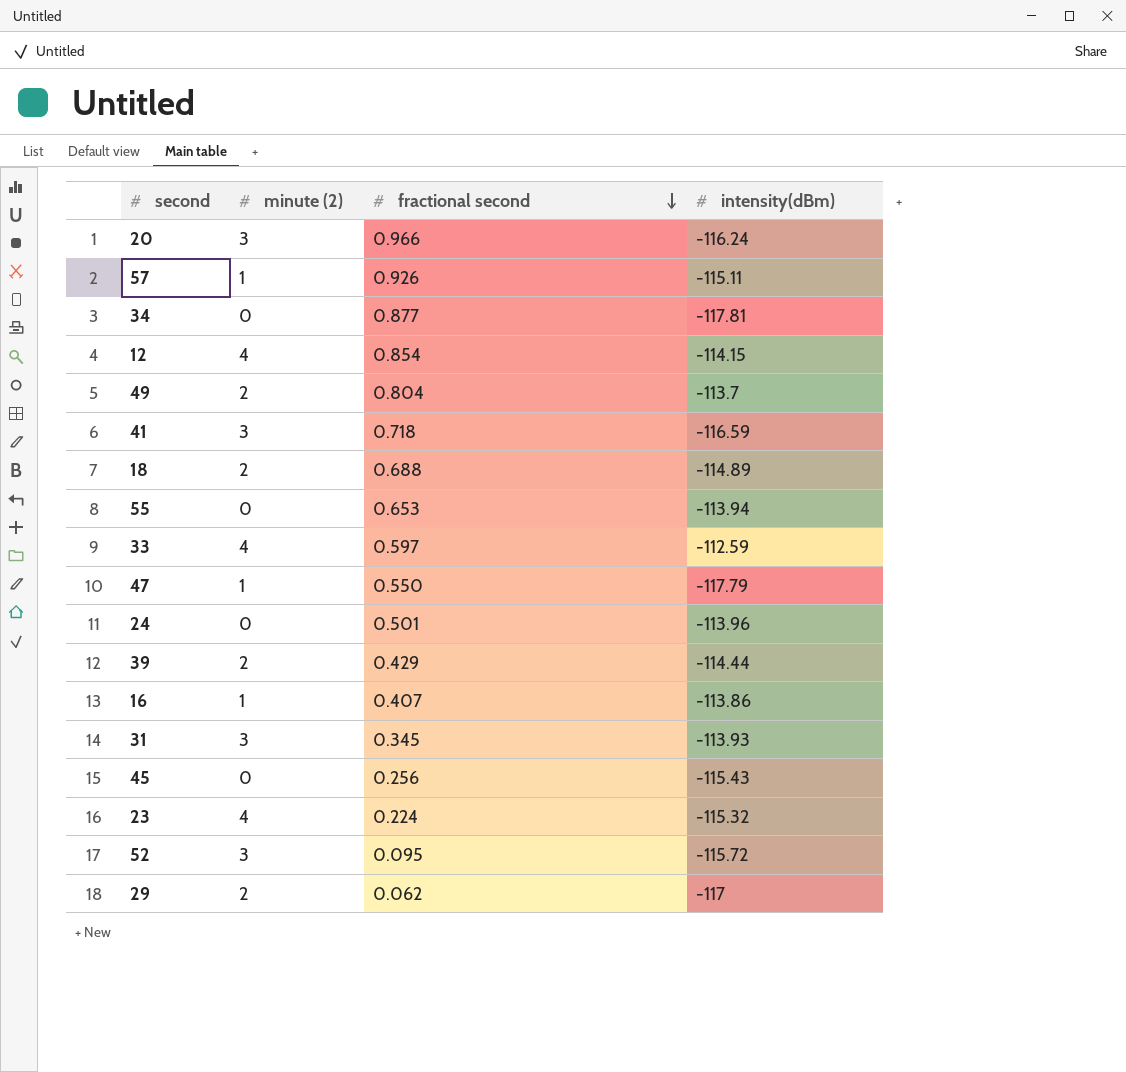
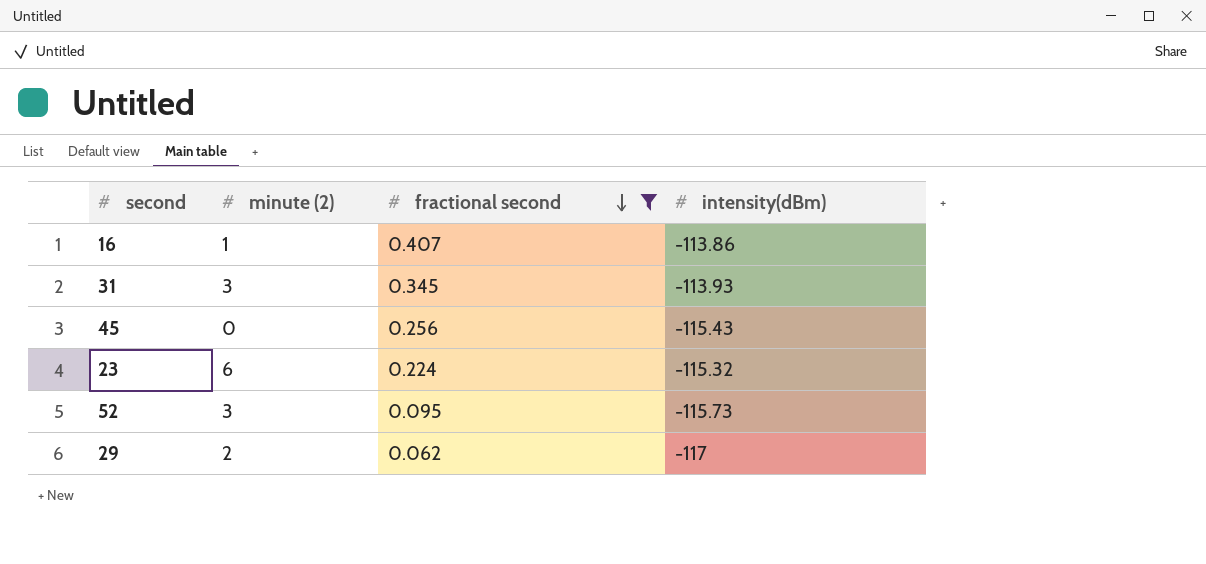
filter: none -> fractional second <= 0.407
23 | minute (2): 4 -> 6
52 | intensity(dBm): -115.72 -> -115.73

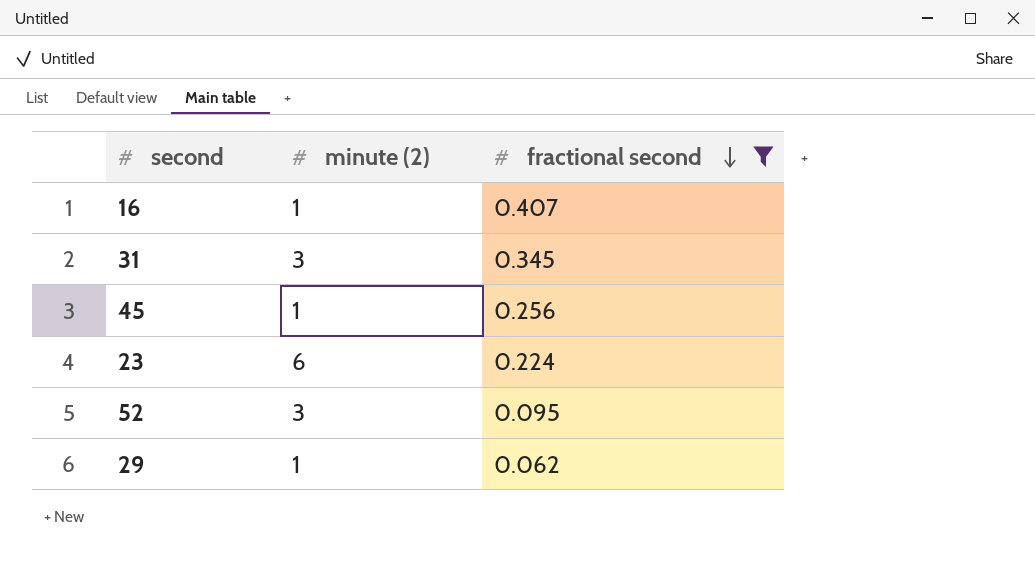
column intensity(dBm) | position: 4 -> none
45 | minute (2): 0 -> 1
29 | minute (2): 2 -> 1

